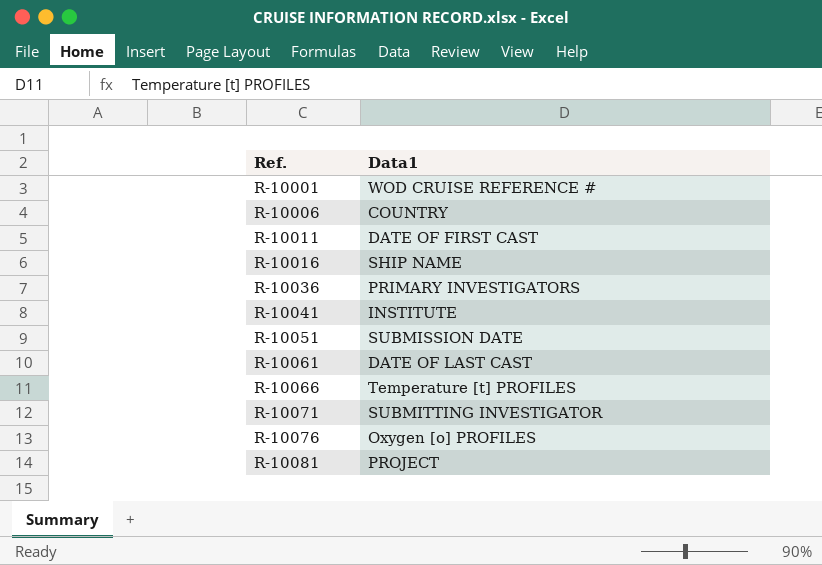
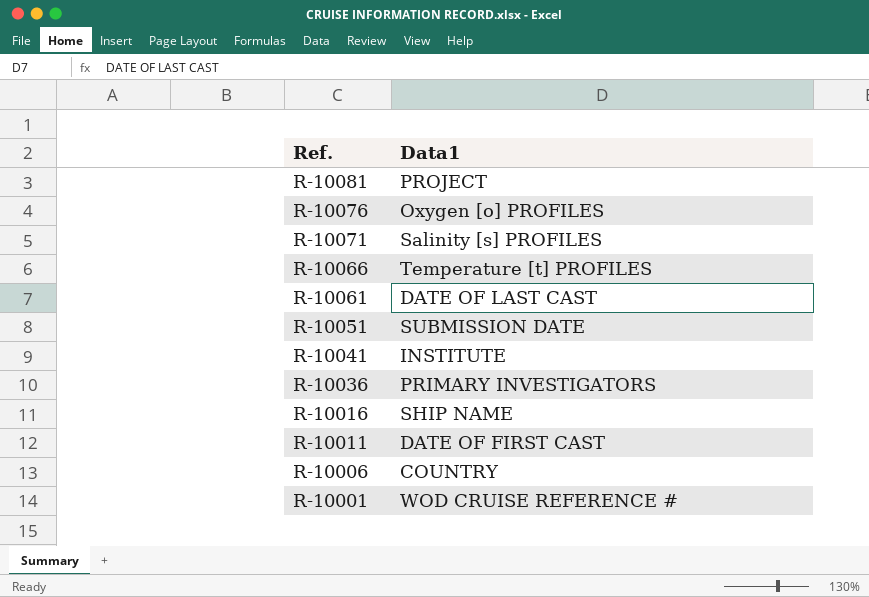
row order: Ref. ascending -> Ref. descending
R-10071 | Data1: SUBMITTING INVESTIGATOR -> Salinity [s] PROFILES

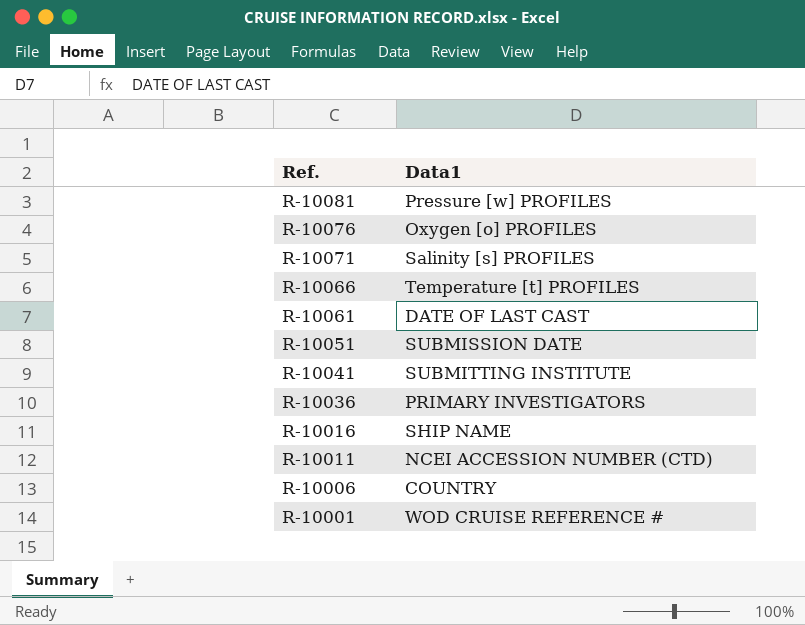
R-10081 | Data1: PROJECT -> Pressure [w] PROFILES
R-10041 | Data1: INSTITUTE -> SUBMITTING INSTITUTE
R-10011 | Data1: DATE OF FIRST CAST -> NCEI ACCESSION NUMBER (CTD)

